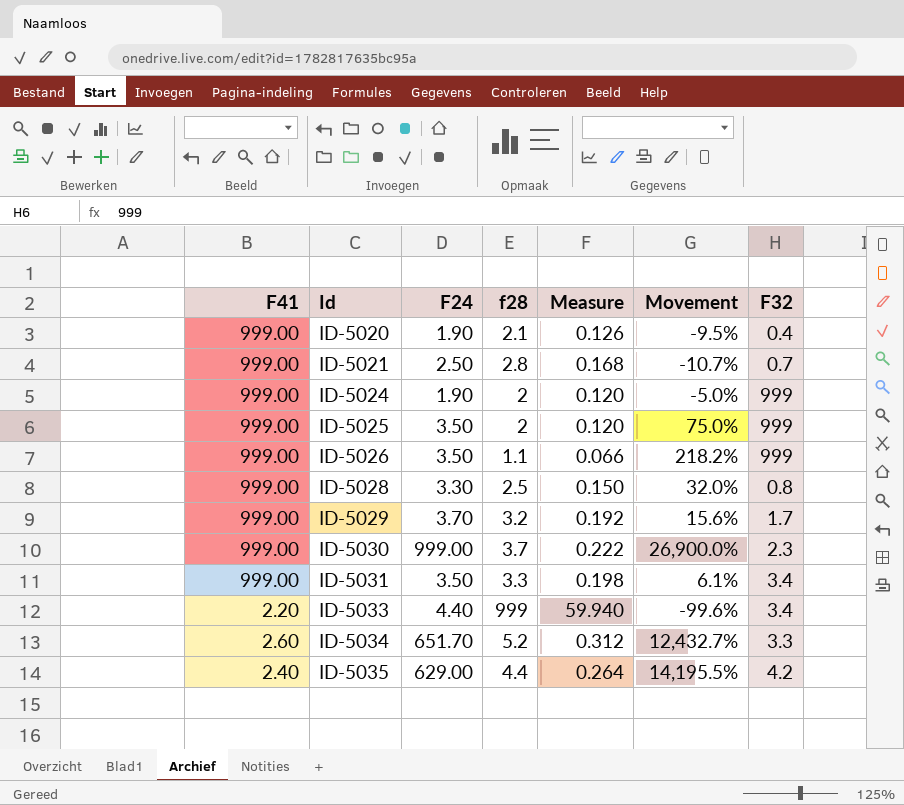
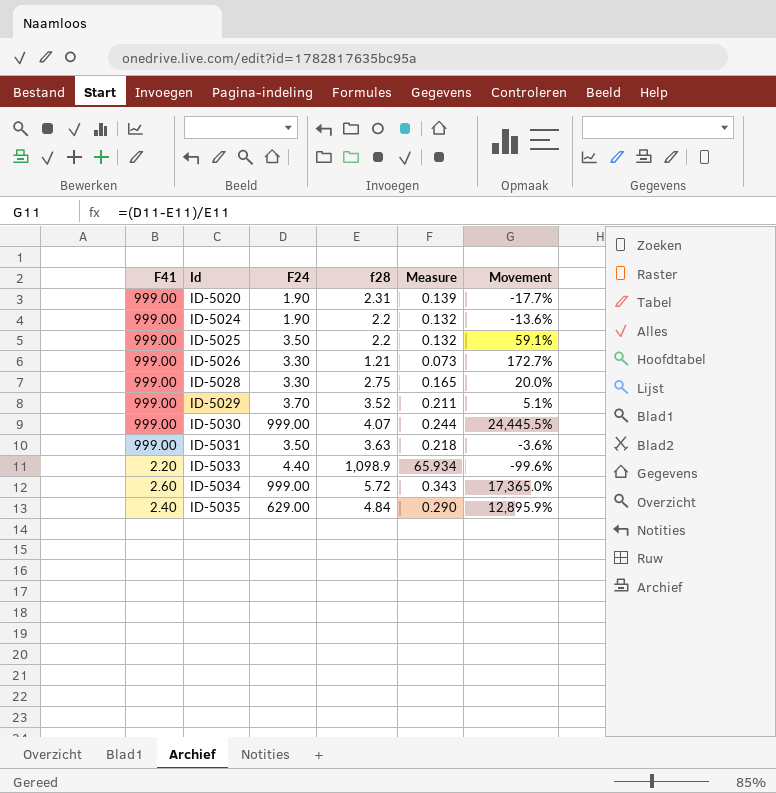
column F32 | position: 7 -> none
row ID-5021: 999.00 | 2.50 | 2.8 | 0.168 | -10.7% | 0.7 -> none
ID-5020 | f28: 2.1 -> 2.31
ID-5020 | Measure: 0.126 -> 0.139
ID-5020 | Movement: -9.5% -> -17.7%
ID-5024 | f28: 2 -> 2.2
ID-5024 | Measure: 0.120 -> 0.132
ID-5024 | Movement: -5.0% -> -13.6%
ID-5025 | f28: 2 -> 2.2
ID-5025 | Measure: 0.120 -> 0.132
ID-5025 | Movement: 75.0% -> 59.1%
ID-5026 | F24: 3.50 -> 3.30
ID-5026 | f28: 1.1 -> 1.21
ID-5026 | Measure: 0.066 -> 0.073
ID-5026 | Movement: 218.2% -> 172.7%
ID-5028 | f28: 2.5 -> 2.75
ID-5028 | Measure: 0.150 -> 0.165
ID-5028 | Movement: 32.0% -> 20.0%
ID-5029 | f28: 3.2 -> 3.52
ID-5029 | Measure: 0.192 -> 0.211
ID-5029 | Movement: 15.6% -> 5.1%
ID-5030 | f28: 3.7 -> 4.07
ID-5030 | Measure: 0.222 -> 0.244
ID-5030 | Movement: 26,900.0% -> 24,445.5%
ID-5031 | f28: 3.3 -> 3.63
ID-5031 | Measure: 0.198 -> 0.218
ID-5031 | Movement: 6.1% -> -3.6%
ID-5033 | f28: 999 -> 1,098.9
ID-5033 | Measure: 59.940 -> 65.934
ID-5034 | F24: 651.70 -> 999.00
ID-5034 | f28: 5.2 -> 5.72
ID-5034 | Measure: 0.312 -> 0.343
ID-5034 | Movement: 12,432.7% -> 17,365.0%
ID-5035 | f28: 4.4 -> 4.84
ID-5035 | Measure: 0.264 -> 0.290
ID-5035 | Movement: 14,195.5% -> 12,895.9%

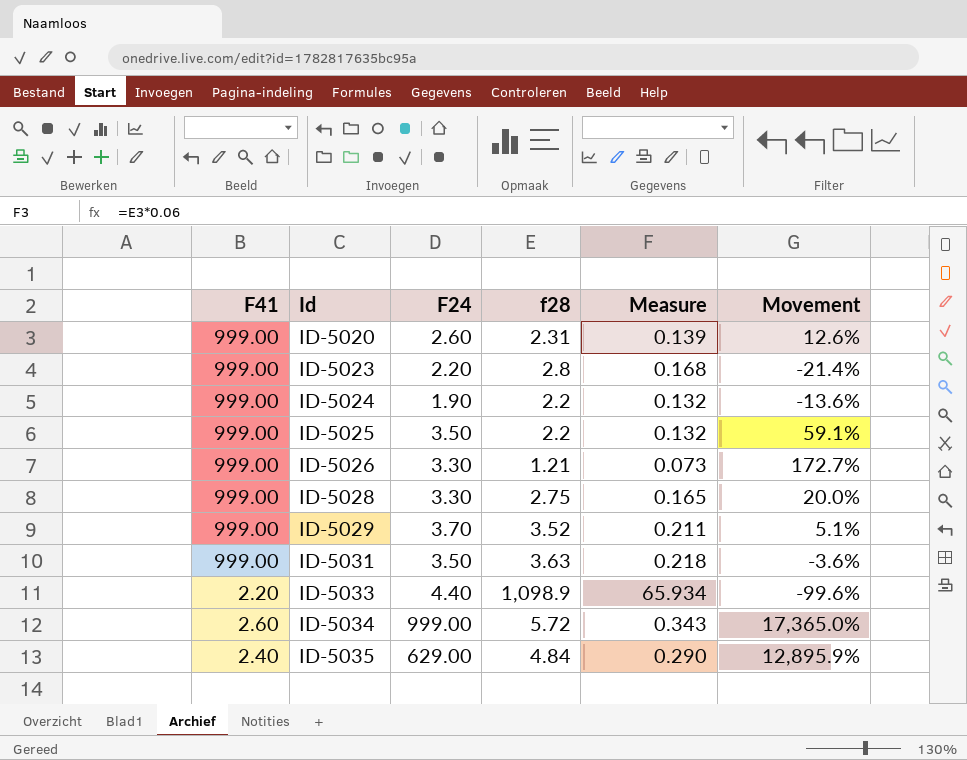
row ID-5030: 999.00 | 999.00 | 4.07 | 0.244 | 24,445.5% -> none
ID-5020 | F24: 1.90 -> 2.60
ID-5020 | Movement: -17.7% -> 12.6%
row ID-5023: none -> 999.00 | 2.20 | 2.8 | 0.168 | -21.4%

